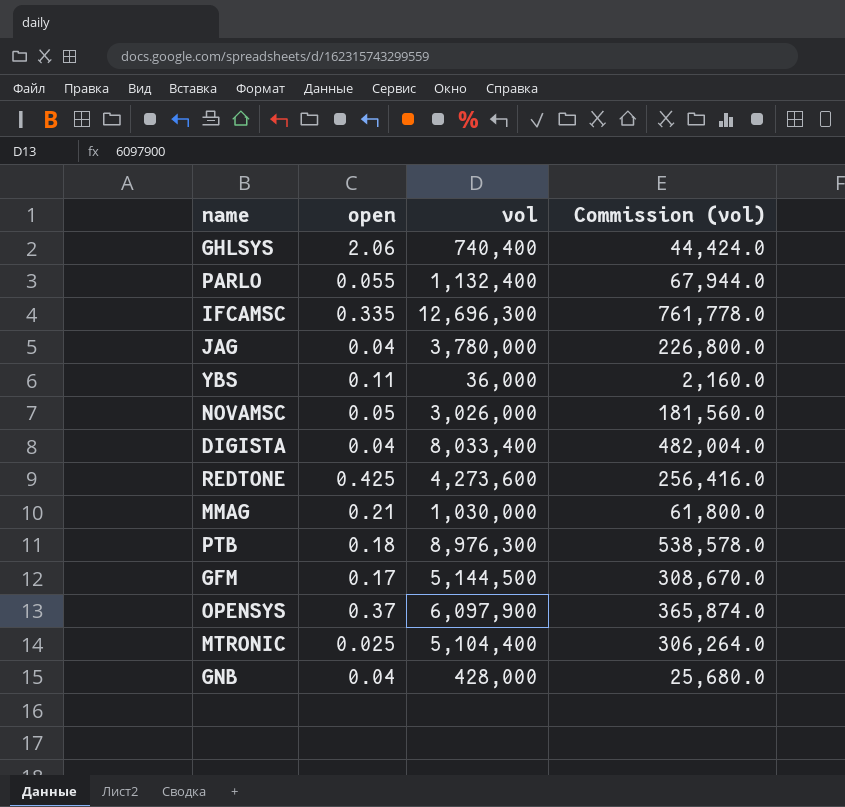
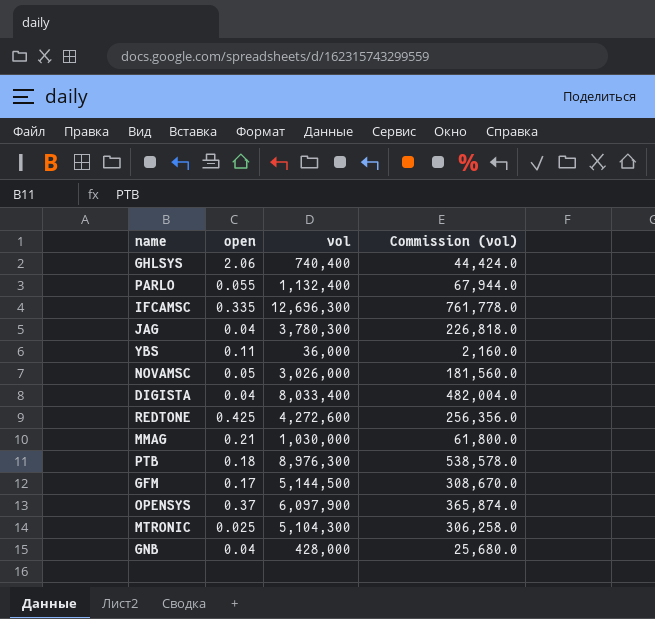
JAG | vol: 3,780,000 -> 3,780,300
JAG | Commission (vol): 226,800.0 -> 226,818.0
REDTONE | vol: 4,273,600 -> 4,272,600
REDTONE | Commission (vol): 256,416.0 -> 256,356.0
MTRONIC | vol: 5,104,400 -> 5,104,300
MTRONIC | Commission (vol): 306,264.0 -> 306,258.0

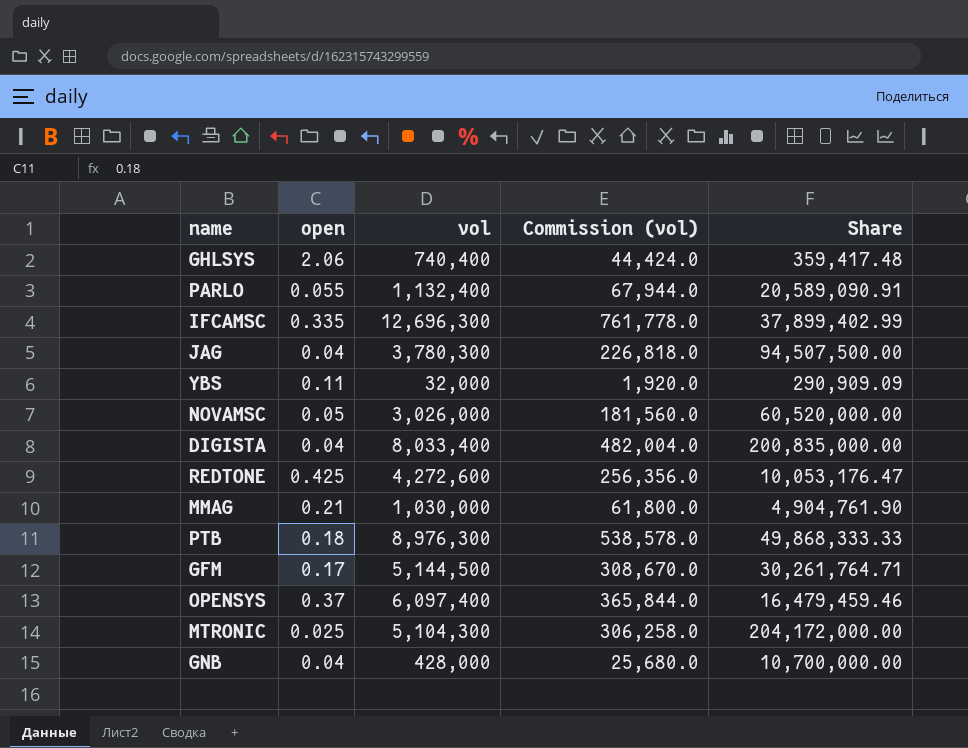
column Share | formula: none -> [vol] / [open]
YBS | vol: 36,000 -> 32,000
YBS | Commission (vol): 2,160.0 -> 1,920.0
OPENSYS | vol: 6,097,900 -> 6,097,400
OPENSYS | Commission (vol): 365,874.0 -> 365,844.0

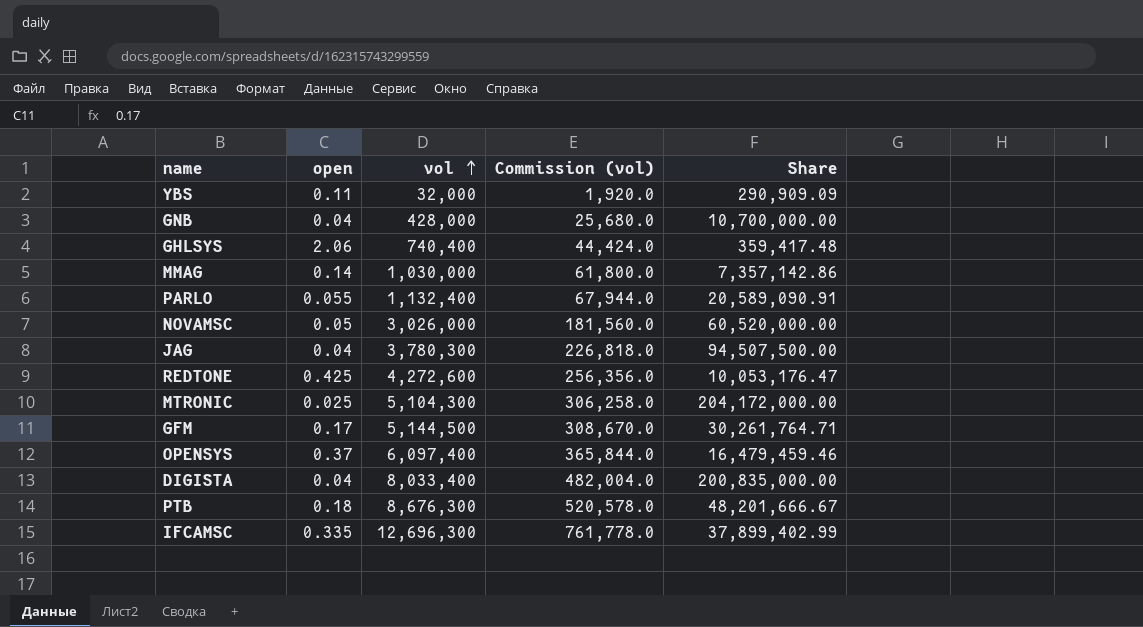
row order: none -> vol ascending
MMAG | open: 0.21 -> 0.14
MMAG | Share: 4,904,761.90 -> 7,357,142.86
PTB | vol: 8,976,300 -> 8,676,300
PTB | Commission (vol): 538,578.0 -> 520,578.0
PTB | Share: 49,868,333.33 -> 48,201,666.67

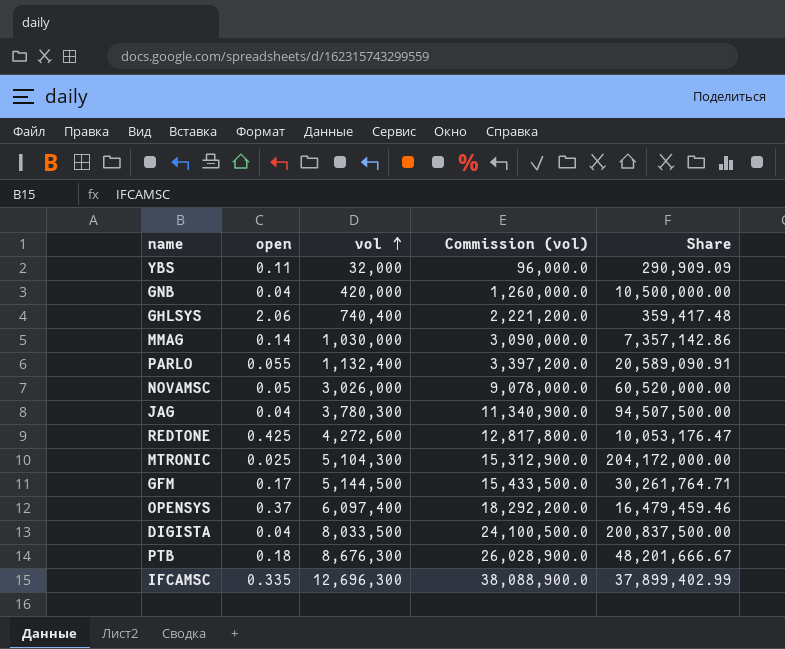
column Commission (vol) | formula: [vol] * 0.06 -> [vol] * 3
GNB | vol: 428,000 -> 420,000
GNB | Share: 10,700,000.00 -> 10,500,000.00
DIGISTA | vol: 8,033,400 -> 8,033,500
DIGISTA | Share: 200,835,000.00 -> 200,837,500.00

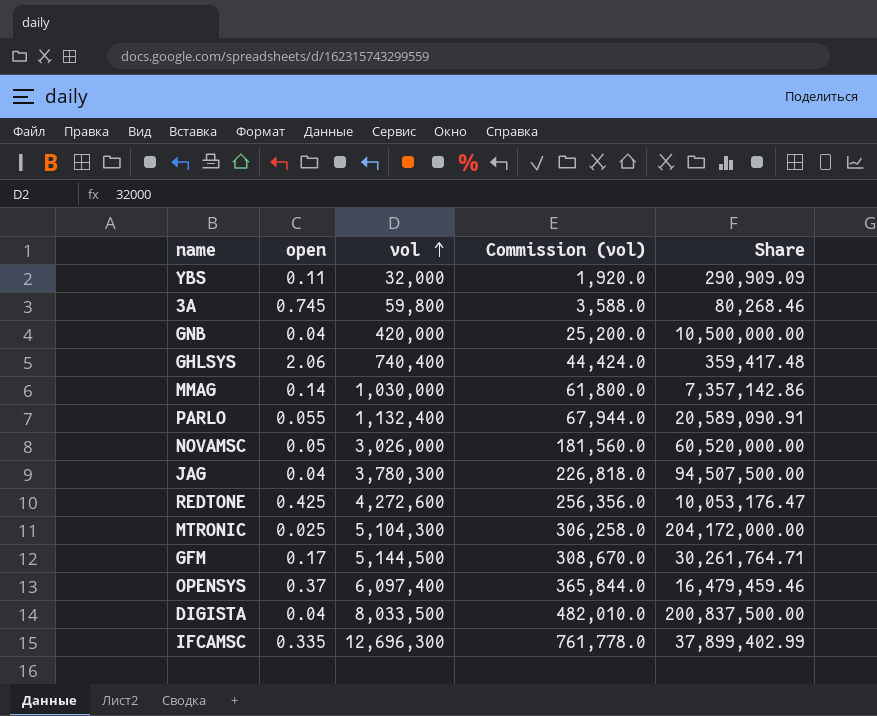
column Commission (vol) | formula: [vol] * 3 -> [vol] * 0.06
row PTB: 0.18 | 8,676,300 | 26,028,900.0 | 48,201,666.67 -> none
row 3A: none -> 0.745 | 59,800 | 3,588.0 | 80,268.46

